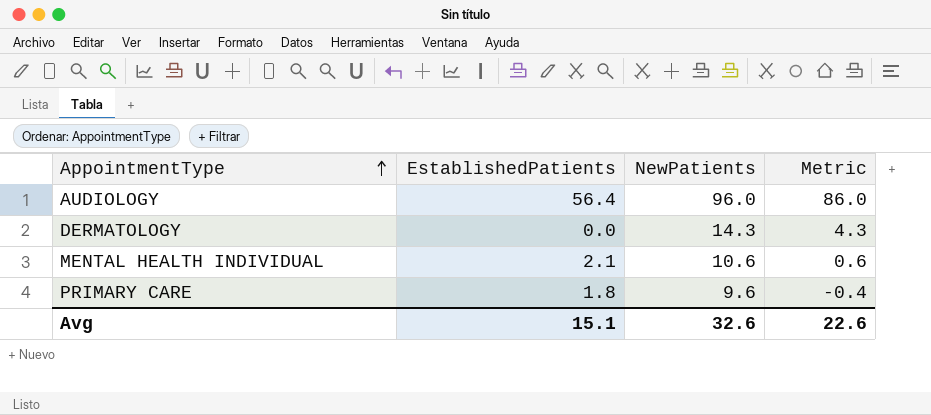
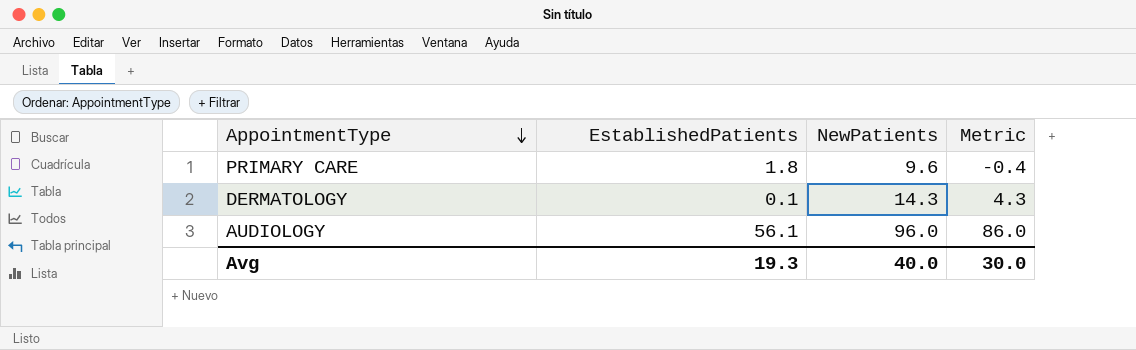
row order: AppointmentType ascending -> AppointmentType descending
row MENTAL HEALTH INDIVIDUAL: 2.1 | 10.6 | 0.6 -> none
DERMATOLOGY | EstablishedPatients: 0.0 -> 0.1
AUDIOLOGY | EstablishedPatients: 56.4 -> 56.1
Avg | EstablishedPatients: 15.1 -> 19.3
Avg | NewPatients: 32.6 -> 40.0
Avg | Metric: 22.6 -> 30.0

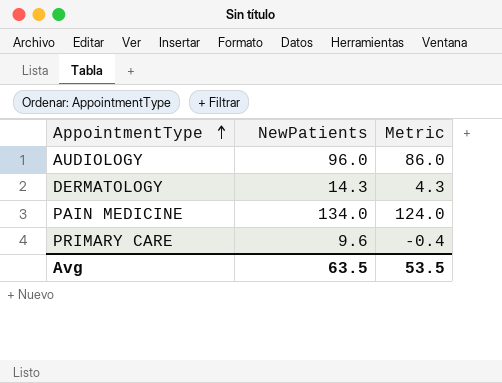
row order: AppointmentType descending -> AppointmentType ascending
column EstablishedPatients | position: 2 -> none
row PAIN MEDICINE: none -> 134.0 | 124.0
Avg | NewPatients: 40.0 -> 63.5
Avg | Metric: 30.0 -> 53.5

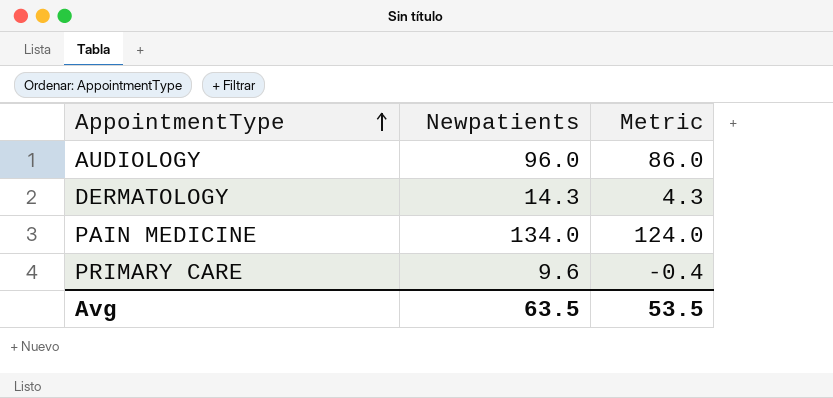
column name: NewPatients -> Newpatients

